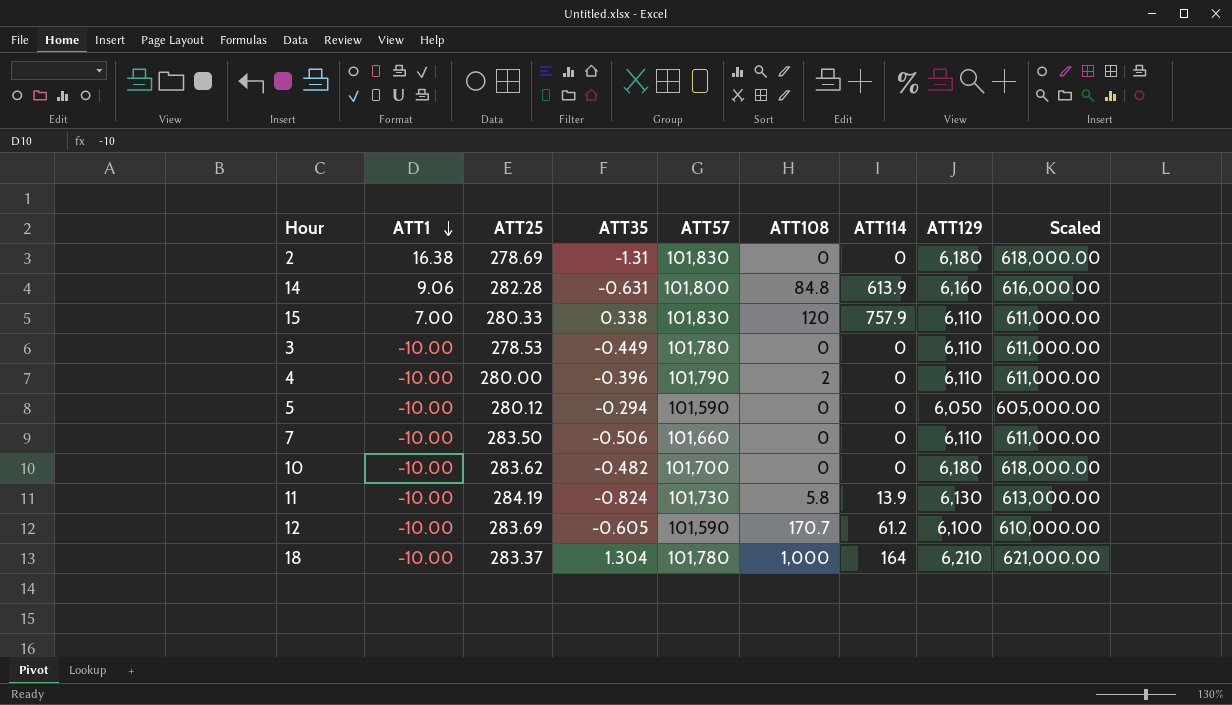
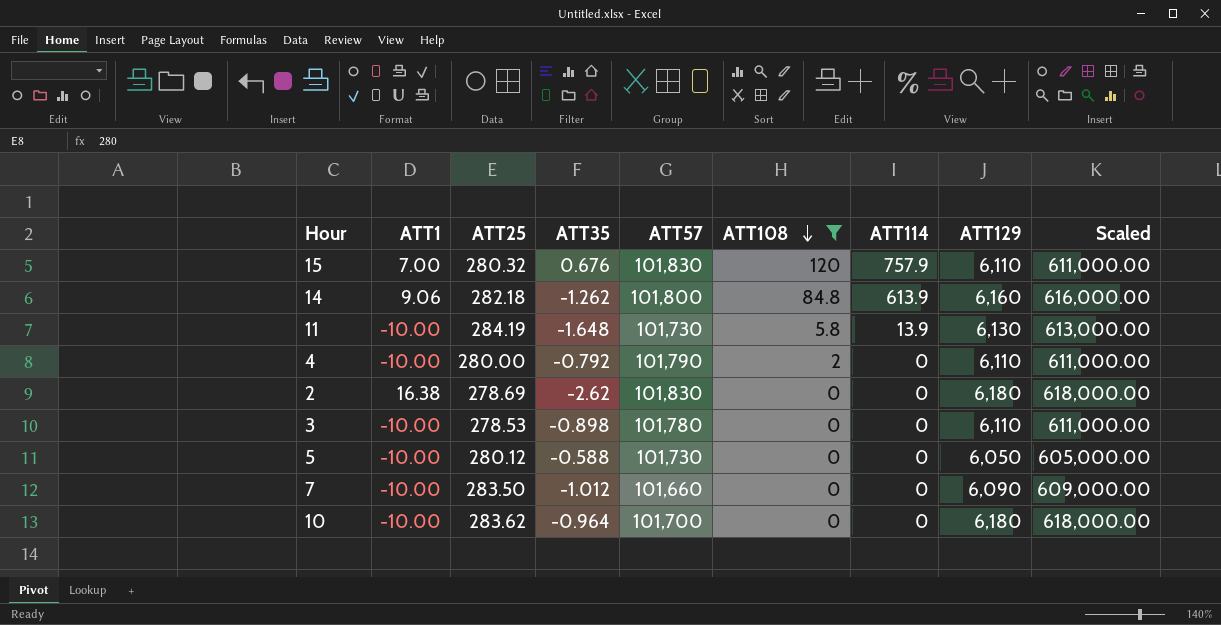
filter: none -> ATT108 <= 120
row order: ATT1 descending -> ATT108 descending
15 | ATT25: 280.33 -> 280.32
15 | ATT35: 0.338 -> 0.676
14 | ATT25: 282.28 -> 282.18
14 | ATT35: -0.631 -> -1.262
11 | ATT35: -0.824 -> -1.648
4 | ATT35: -0.396 -> -0.792
2 | ATT35: -1.31 -> -2.62
3 | ATT35: -0.449 -> -0.898
5 | ATT35: -0.294 -> -0.588
5 | ATT57: 101,590 -> 101,730
7 | ATT35: -0.506 -> -1.012
7 | ATT129: 6,110 -> 6,090
7 | Scaled: 611,000.00 -> 609,000.00
10 | ATT35: -0.482 -> -0.964

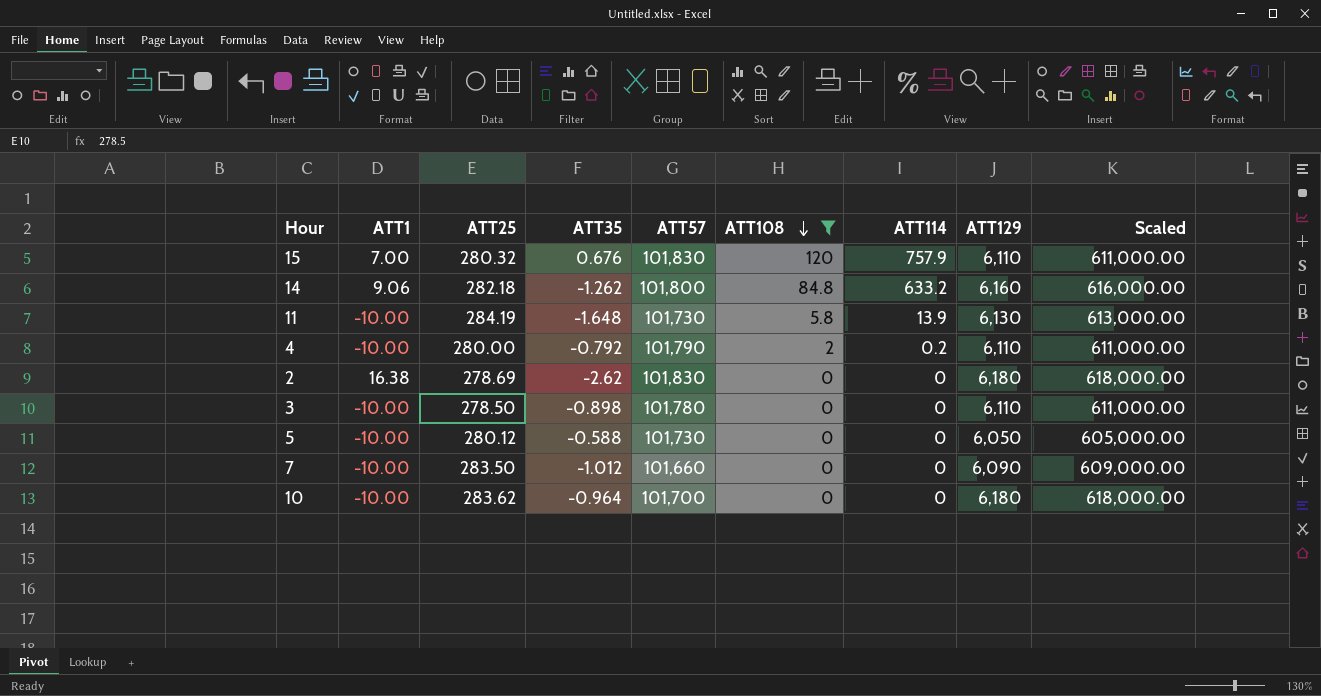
14 | ATT114: 613.9 -> 633.2
4 | ATT114: 0 -> 0.2
3 | ATT25: 278.53 -> 278.50

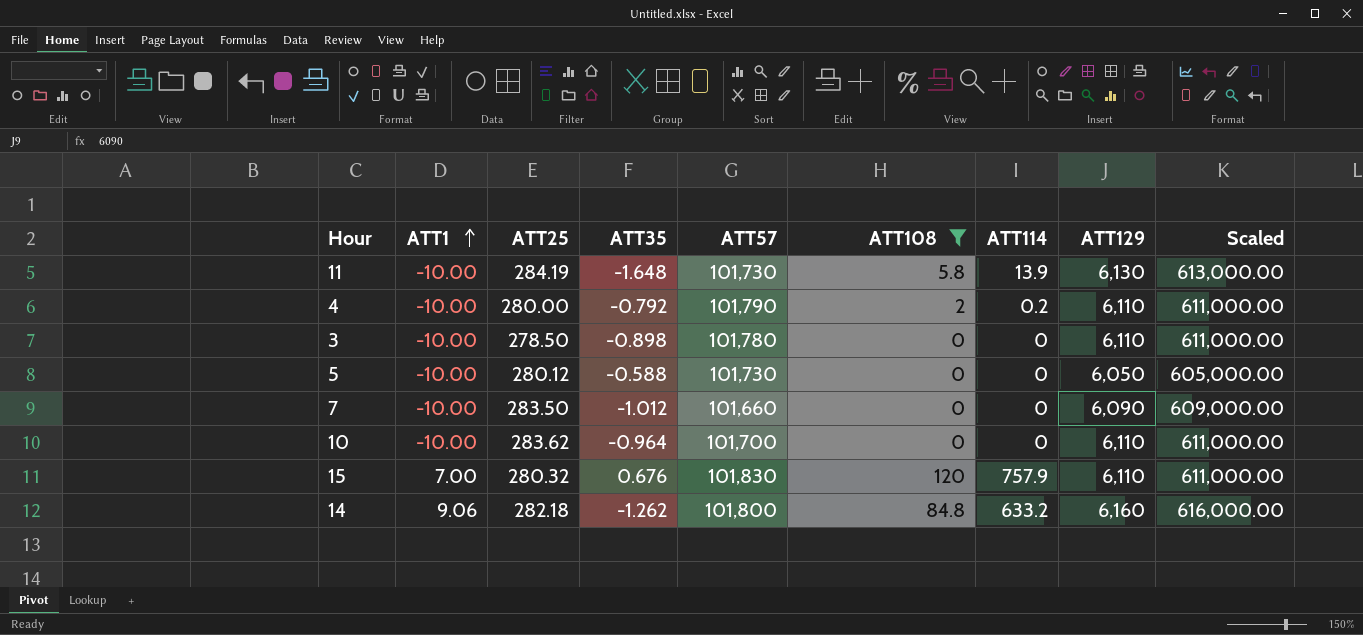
row order: ATT108 descending -> ATT1 ascending
row 2: 16.38 | 278.69 | -2.62 | 101,830 | 0 | 0 | 6,180 | 618,000.00 -> none
10 | ATT129: 6,180 -> 6,110
10 | Scaled: 618,000.00 -> 611,000.00

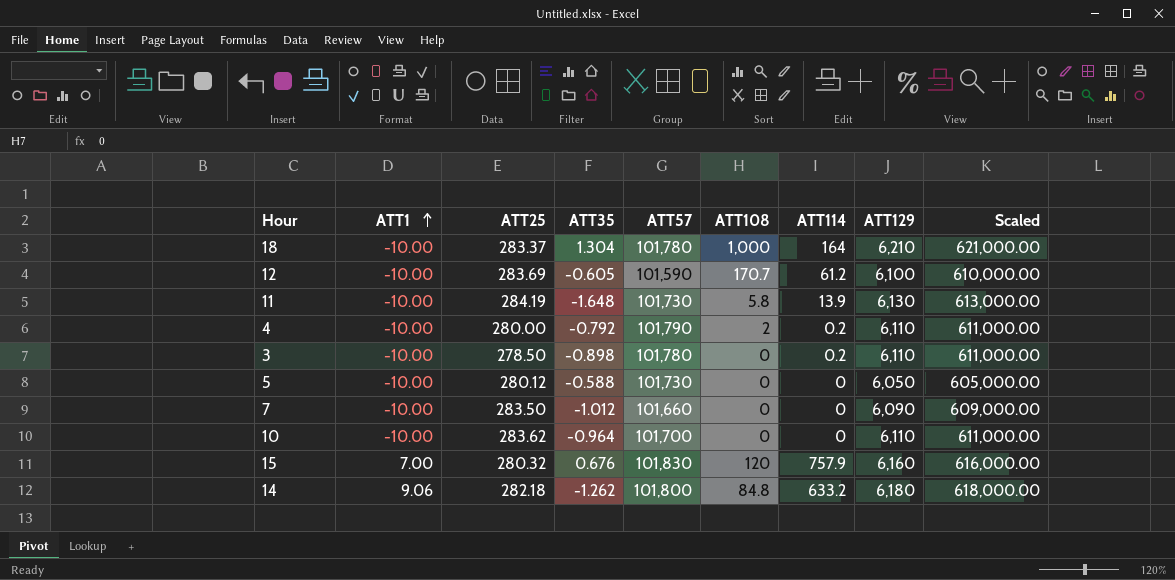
filter: ATT108 <= 120 -> none
3 | ATT114: 0 -> 0.2
15 | ATT129: 6,110 -> 6,160
15 | Scaled: 611,000.00 -> 616,000.00
14 | ATT129: 6,160 -> 6,180
14 | Scaled: 616,000.00 -> 618,000.00

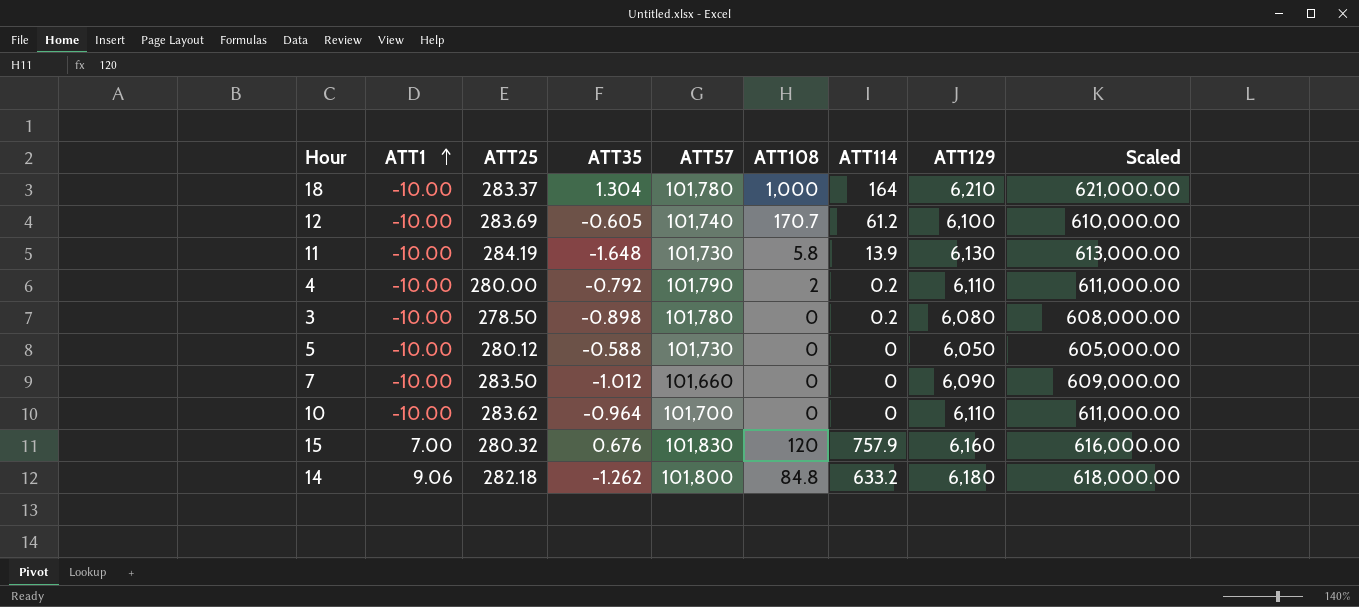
12 | ATT57: 101,590 -> 101,740
3 | ATT129: 6,110 -> 6,080
3 | Scaled: 611,000.00 -> 608,000.00

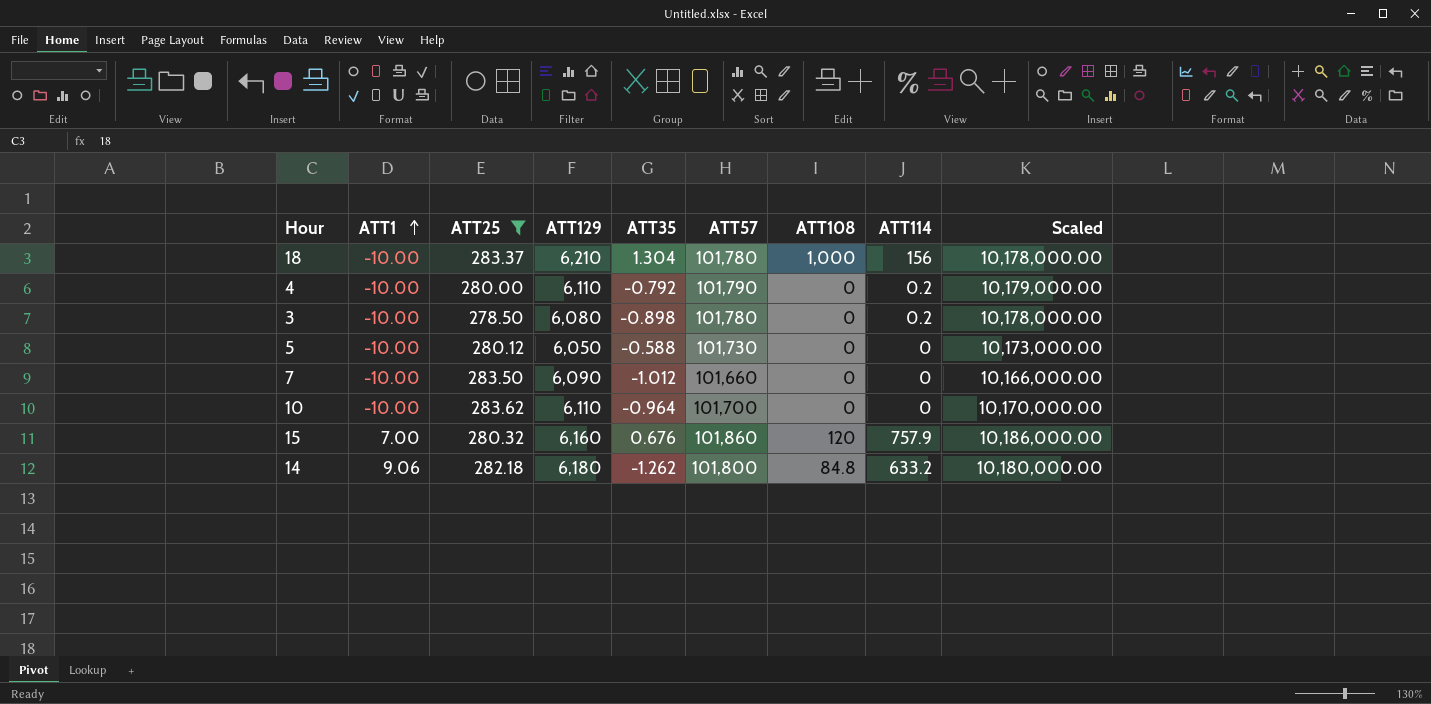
filter: none -> ATT25 <= 283.62
column ATT129 | position: 8 -> 4
column Scaled | formula: [ATT129] * 100 -> [ATT57] * 100
18 | ATT114: 164 -> 156
4 | ATT108: 2 -> 0
15 | ATT57: 101,830 -> 101,860

